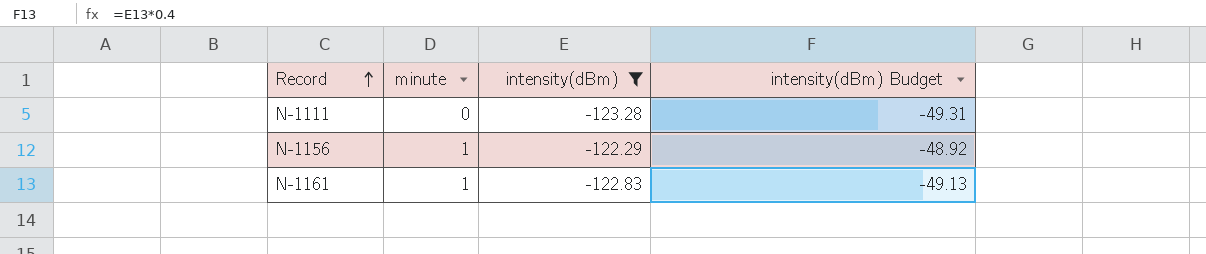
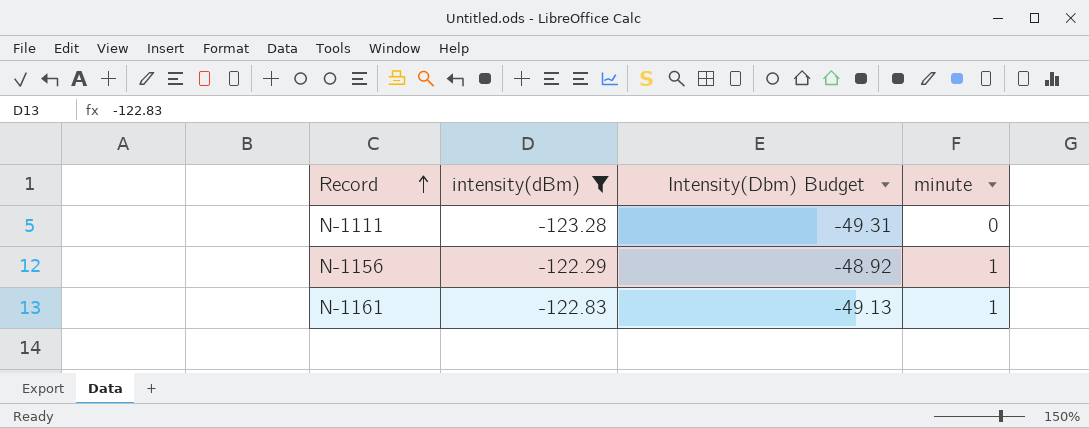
column name: intensity(dBm) Budget -> Intensity(Dbm) Budget
column minute | position: 2 -> 4

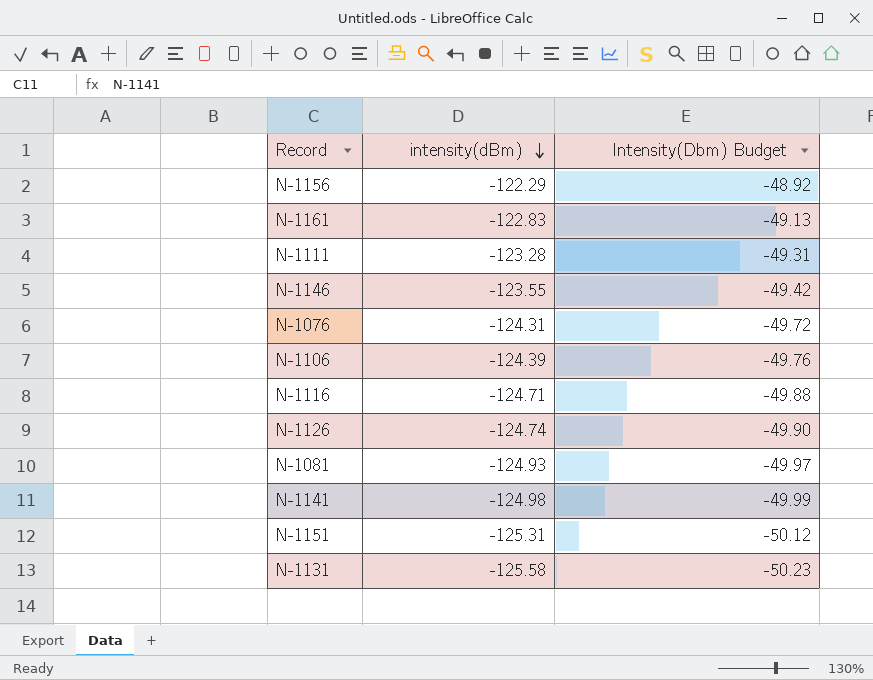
filter: intensity(dBm) >= -123.28 -> none
row order: Record ascending -> intensity(dBm) descending
column minute | position: 4 -> none

